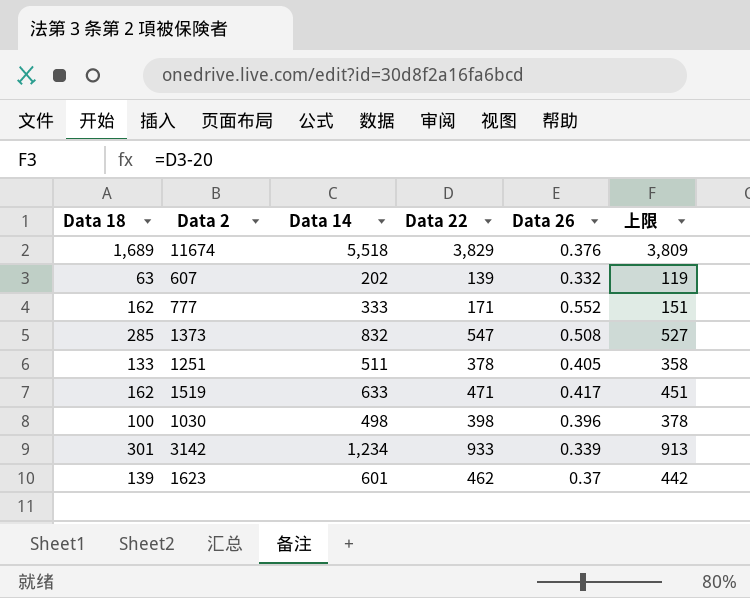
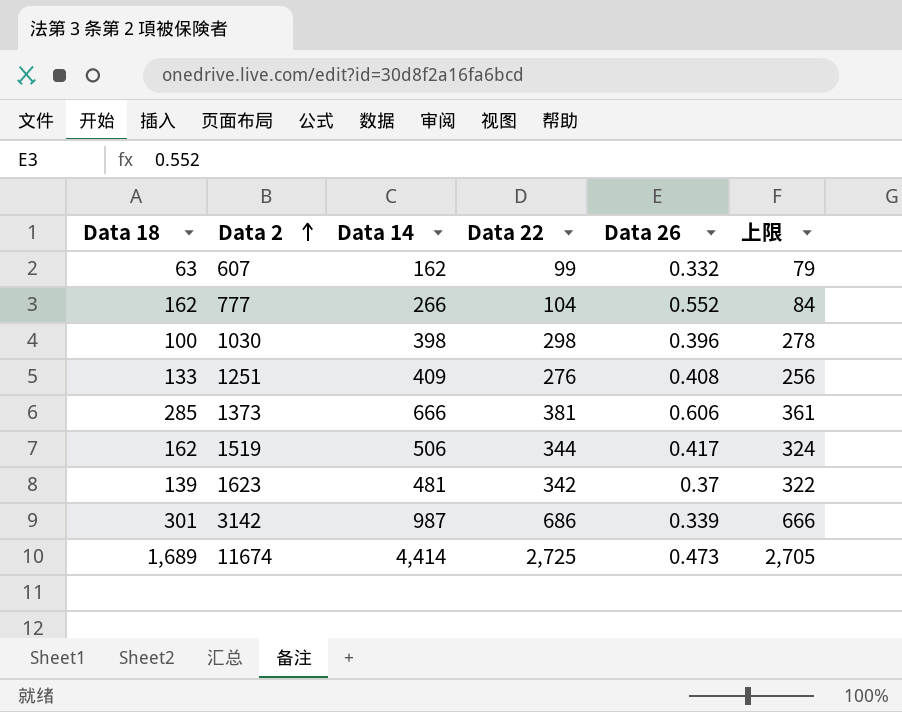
row order: none -> Data 2 ascending
607 | Data 14: 202 -> 162
607 | Data 22: 139 -> 99
607 | 上限: 119 -> 79
777 | Data 14: 333 -> 266
777 | Data 22: 171 -> 104
777 | 上限: 151 -> 84
1030 | Data 14: 498 -> 398
1030 | Data 22: 398 -> 298
1030 | 上限: 378 -> 278
1251 | Data 14: 511 -> 409
1251 | Data 22: 378 -> 276
1251 | Data 26: 0.405 -> 0.408
1251 | 上限: 358 -> 256
1373 | Data 14: 832 -> 666
1373 | Data 22: 547 -> 381
1373 | Data 26: 0.508 -> 0.606
1373 | 上限: 527 -> 361
1519 | Data 14: 633 -> 506
1519 | Data 22: 471 -> 344
1519 | 上限: 451 -> 324
1623 | Data 14: 601 -> 481
1623 | Data 22: 462 -> 342
1623 | 上限: 442 -> 322
3142 | Data 14: 1,234 -> 987
3142 | Data 22: 933 -> 686
3142 | 上限: 913 -> 666
11674 | Data 14: 5,518 -> 4,414
11674 | Data 22: 3,829 -> 2,725
11674 | Data 26: 0.376 -> 0.473
11674 | 上限: 3,809 -> 2,705

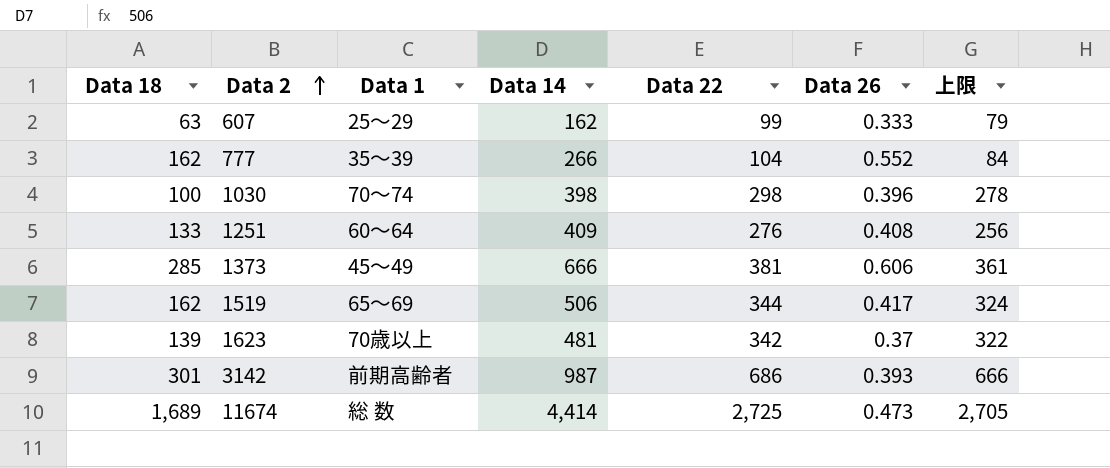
column Data 1 | position: none -> 3
607 | Data 26: 0.332 -> 0.333
3142 | Data 26: 0.339 -> 0.393

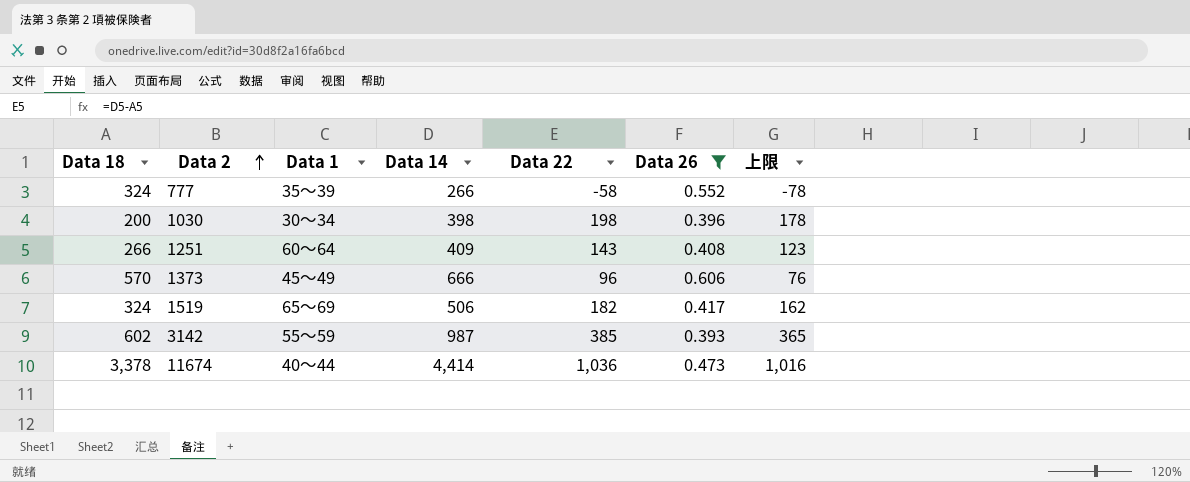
filter: none -> Data 26 >= 0.393
777 | Data 18: 162 -> 324
777 | Data 22: 104 -> -58
777 | 上限: 84 -> -78
1030 | Data 18: 100 -> 200
1030 | Data 1: 70～74 -> 30～34
1030 | Data 22: 298 -> 198
1030 | 上限: 278 -> 178
1251 | Data 18: 133 -> 266
1251 | Data 22: 276 -> 143
1251 | 上限: 256 -> 123
1373 | Data 18: 285 -> 570
1373 | Data 22: 381 -> 96
1373 | 上限: 361 -> 76
1519 | Data 18: 162 -> 324
1519 | Data 22: 344 -> 182
1519 | 上限: 324 -> 162
3142 | Data 18: 301 -> 602
3142 | Data 1: 前期高齢者 -> 55～59
3142 | Data 22: 686 -> 385
3142 | 上限: 666 -> 365
11674 | Data 18: 1,689 -> 3,378
11674 | Data 1: 総 数 -> 40～44
11674 | Data 22: 2,725 -> 1,036
11674 | 上限: 2,705 -> 1,016

